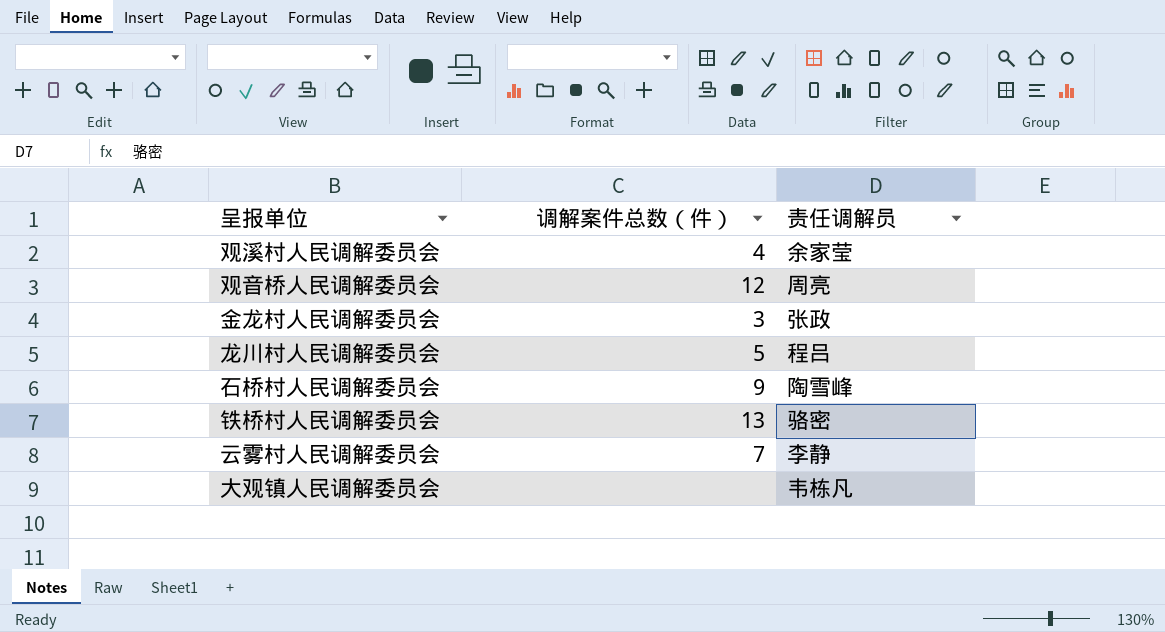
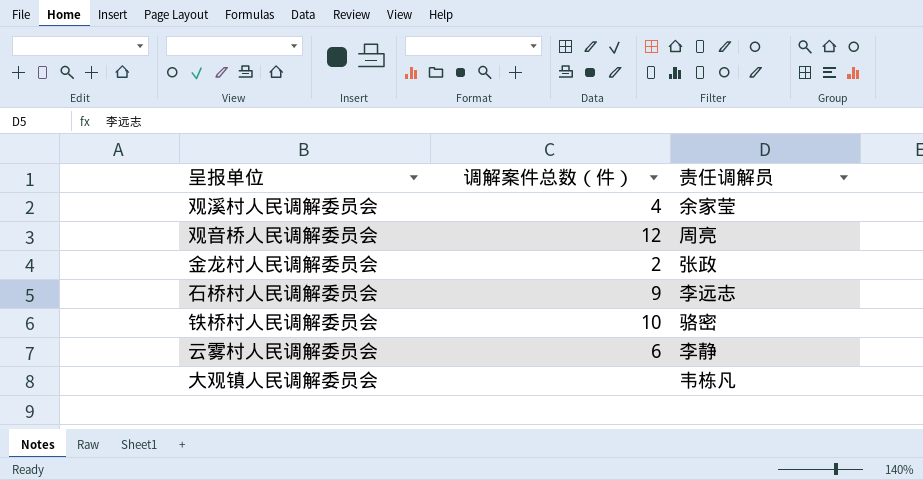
row 龙川村人民调解委员会: 5 | 程吕 -> none
金龙村人民调解委员会 | 调解案件总数（件）: 3 -> 2
石桥村人民调解委员会 | 责任调解员: 陶雪峰 -> 李远志
铁桥村人民调解委员会 | 调解案件总数（件）: 13 -> 10
云雾村人民调解委员会 | 调解案件总数（件）: 7 -> 6

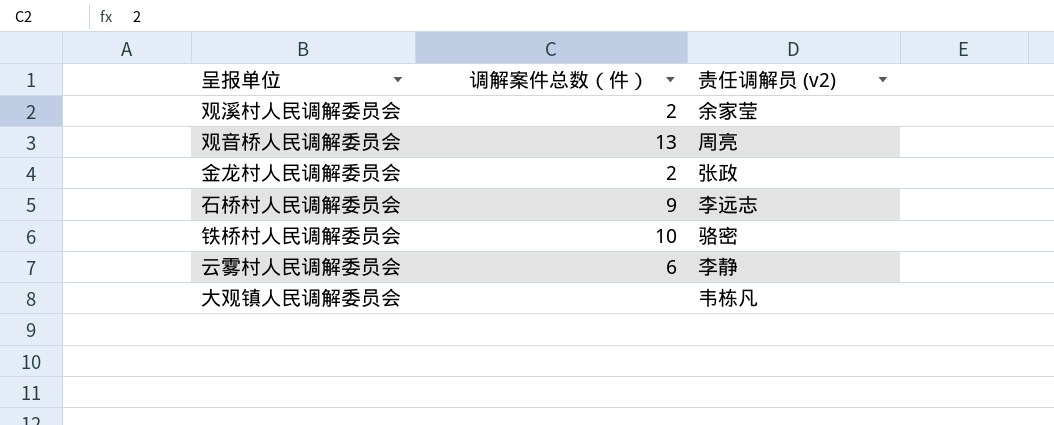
column name: 责任调解员 -> 责任调解员 (v2)
观溪村人民调解委员会 | 调解案件总数（件）: 4 -> 2
观音桥人民调解委员会 | 调解案件总数（件）: 12 -> 13

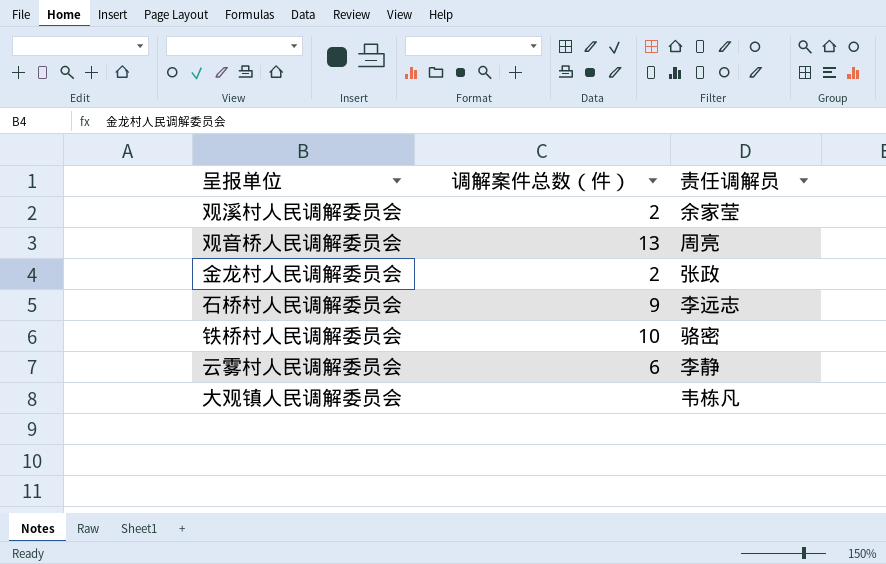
column name: 责任调解员 (v2) -> 责任调解员

